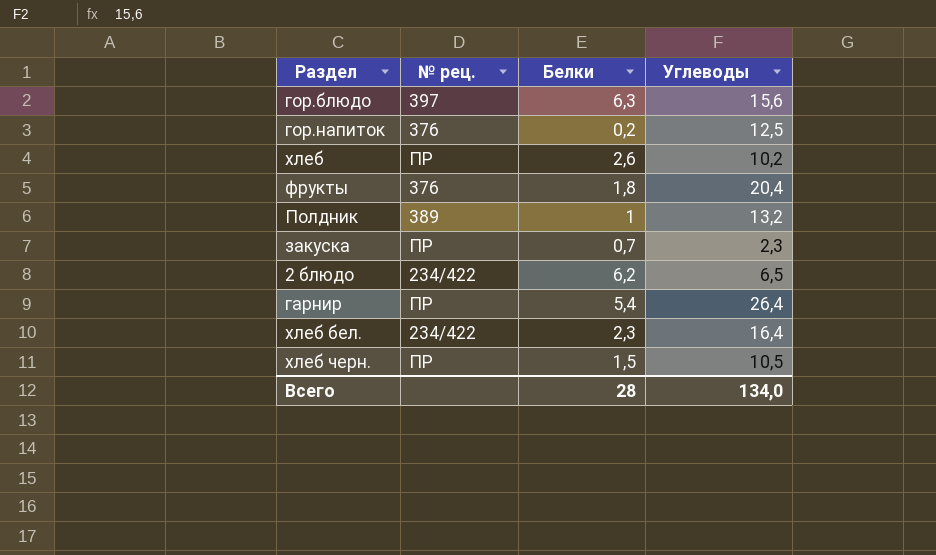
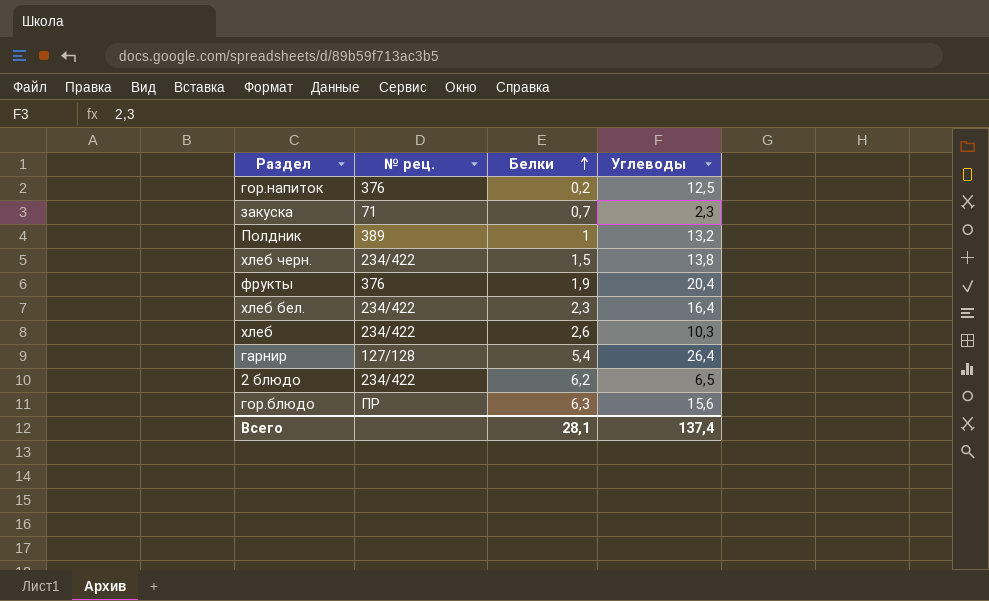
row order: none -> Белки ascending
закуска | № рец.: ПР -> 71
хлеб черн. | № рец.: ПР -> 234/422
хлеб черн. | Углеводы: 10,5 -> 13,8
фрукты | Белки: 1,8 -> 1,9
хлеб | № рец.: ПР -> 234/422
хлеб | Углеводы: 10,2 -> 10,3
гарнир | № рец.: ПР -> 127/128
гор.блюдо | № рец.: 397 -> ПР
Всего | Белки: 28 -> 28,1
Всего | Углеводы: 134,0 -> 137,4

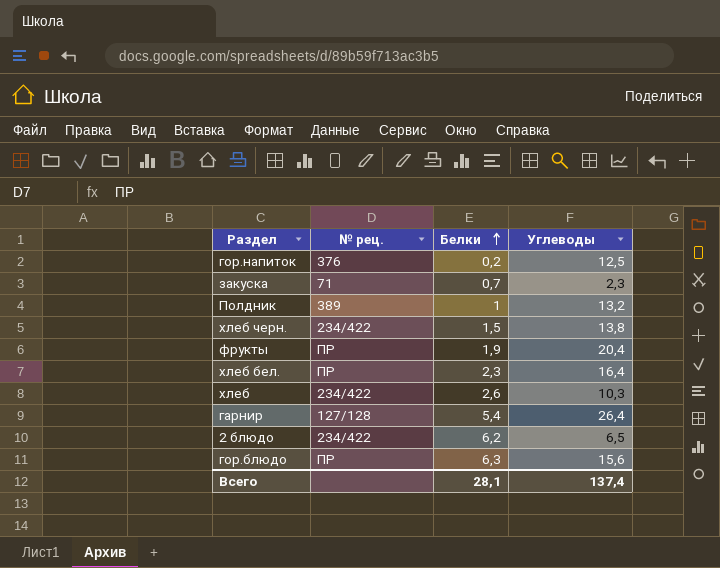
фрукты | № рец.: 376 -> ПР
хлеб бел. | № рец.: 234/422 -> ПР

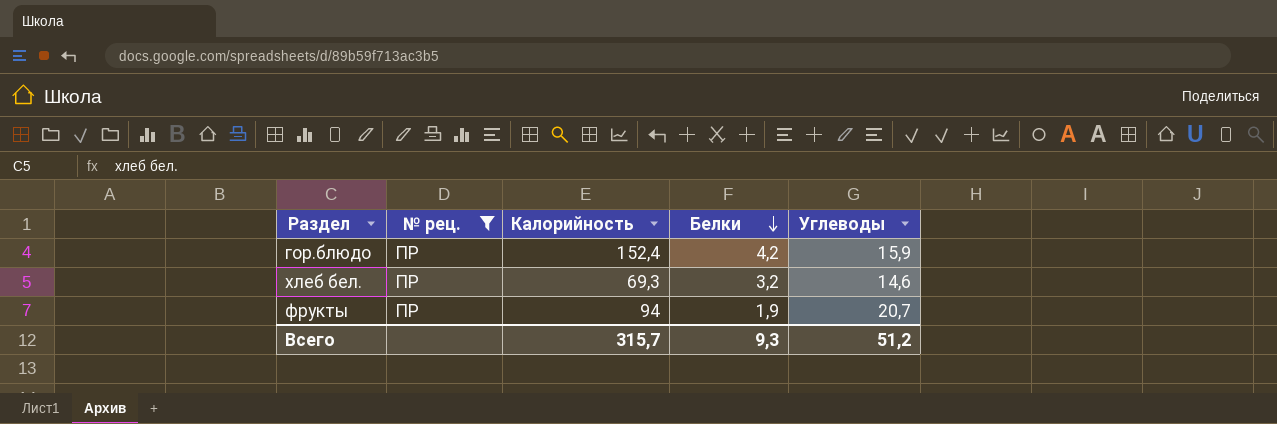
filter: none -> № рец. = ПР
row order: Белки ascending -> Белки descending
column Калорийность | position: none -> 3
гор.блюдо | Белки: 6,3 -> 4,2
гор.блюдо | Углеводы: 15,6 -> 15,9
хлеб бел. | Белки: 2,3 -> 3,2
хлеб бел. | Углеводы: 16,4 -> 14,6
фрукты | Углеводы: 20,4 -> 20,7
Всего | Белки: 28,1 -> 9,3
Всего | Углеводы: 137,4 -> 51,2

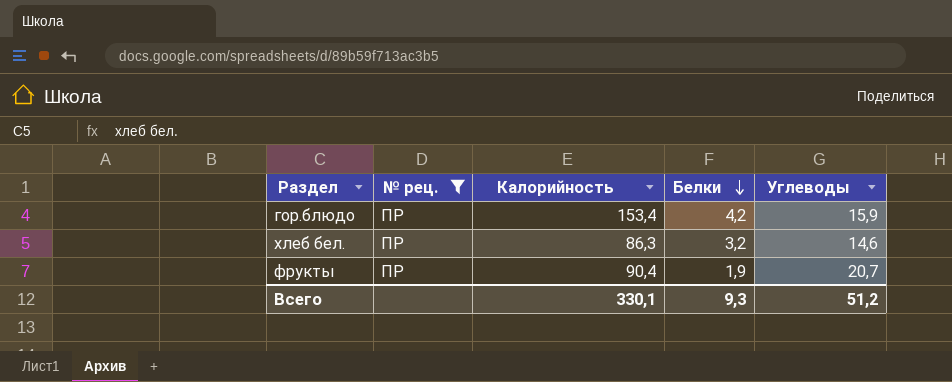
гор.блюдо | Калорийность: 152,4 -> 153,4
хлеб бел. | Калорийность: 69,3 -> 86,3
фрукты | Калорийность: 94 -> 90,4
Всего | Калорийность: 315,7 -> 330,1

